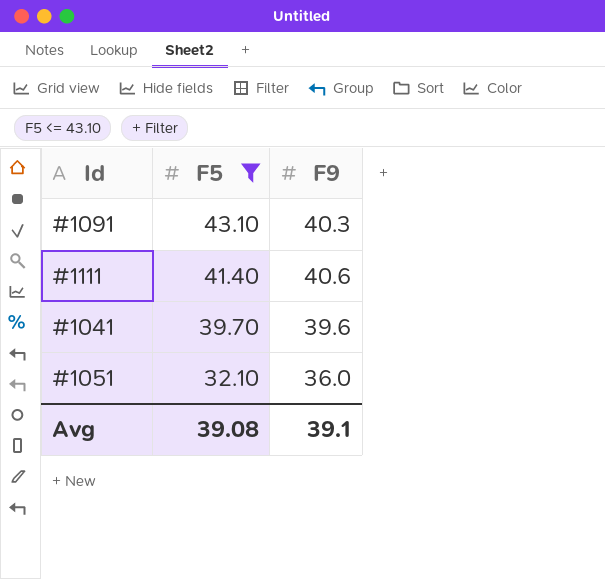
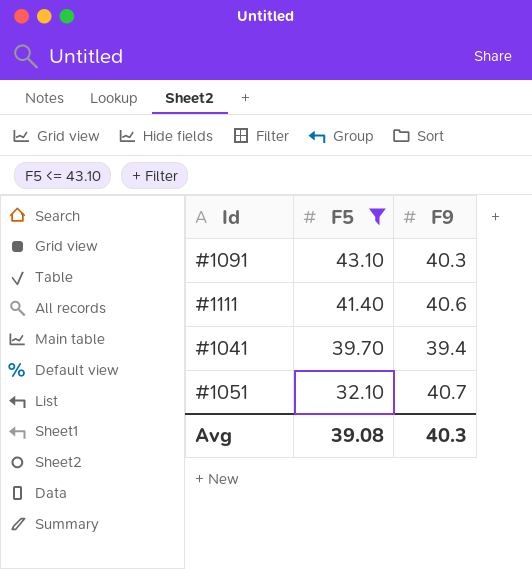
#1041 | F9: 39.6 -> 39.4
#1051 | F9: 36.0 -> 40.7
Avg | F9: 39.1 -> 40.3

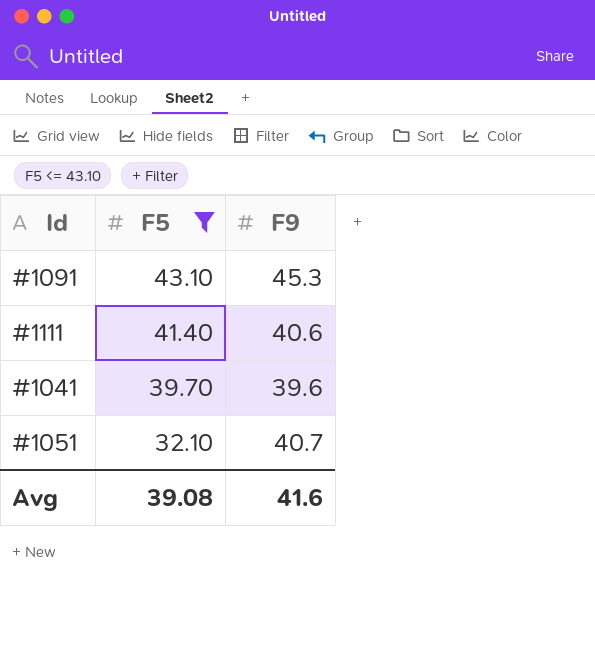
#1091 | F9: 40.3 -> 45.3
#1041 | F9: 39.4 -> 39.6
Avg | F9: 40.3 -> 41.6

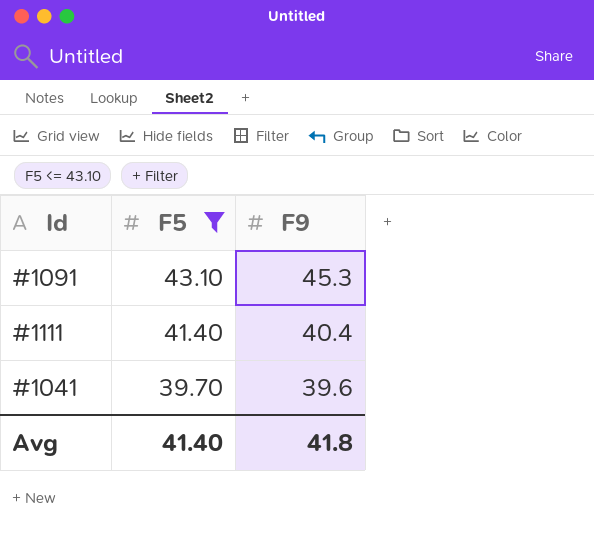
row #1051: 32.10 | 40.7 -> none
#1111 | F9: 40.6 -> 40.4
Avg | F5: 39.08 -> 41.40
Avg | F9: 41.6 -> 41.8

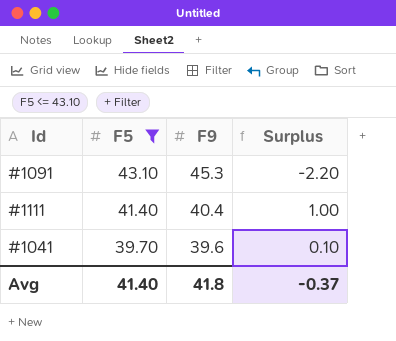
column Surplus | formula: none -> [F5] - [F9]

